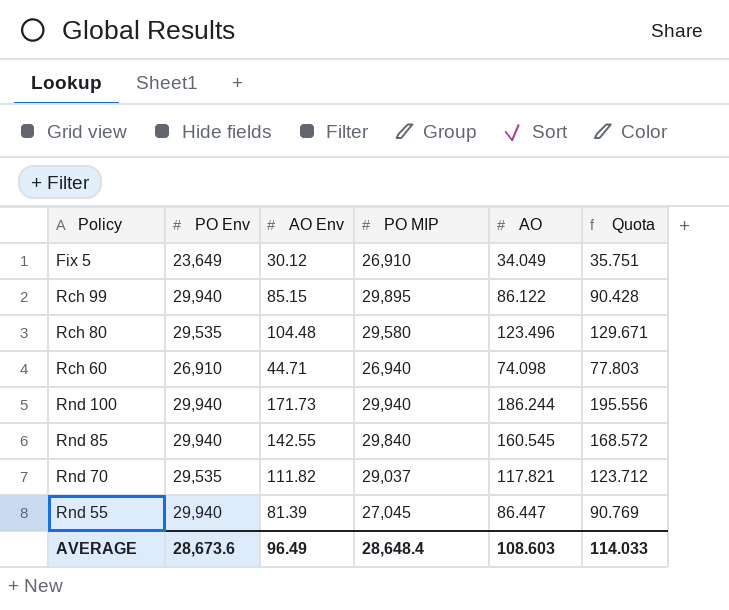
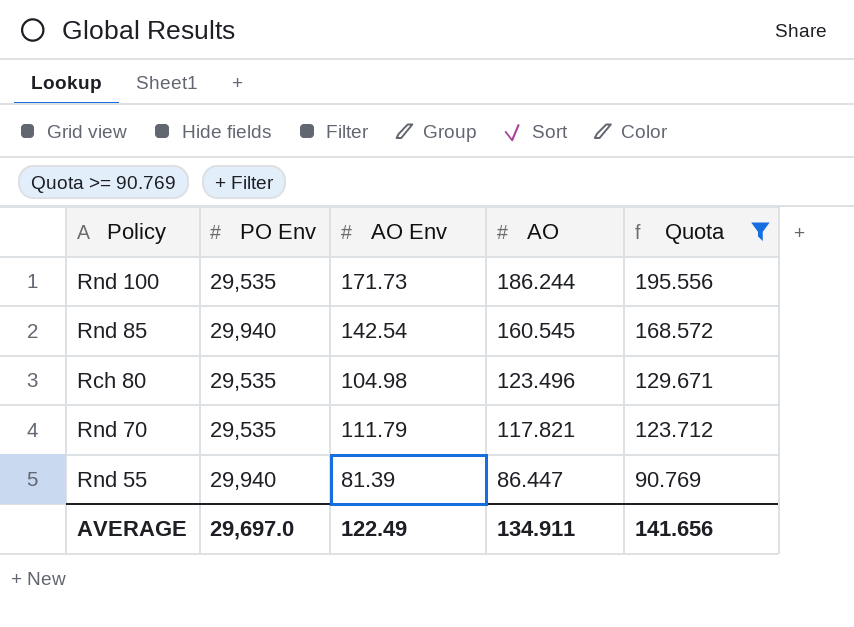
filter: none -> Quota >= 90.769
row order: none -> AO descending
column PO MIP | position: 4 -> none
Rnd 100 | PO Env: 29,940 -> 29,535
Rnd 85 | AO Env: 142.55 -> 142.54
Rch 80 | AO Env: 104.48 -> 104.98
Rnd 70 | AO Env: 111.82 -> 111.79
AVERAGE | PO Env: 28,673.6 -> 29,697.0
AVERAGE | AO Env: 96.49 -> 122.49
AVERAGE | AO: 108.603 -> 134.911
AVERAGE | Quota: 114.033 -> 141.656

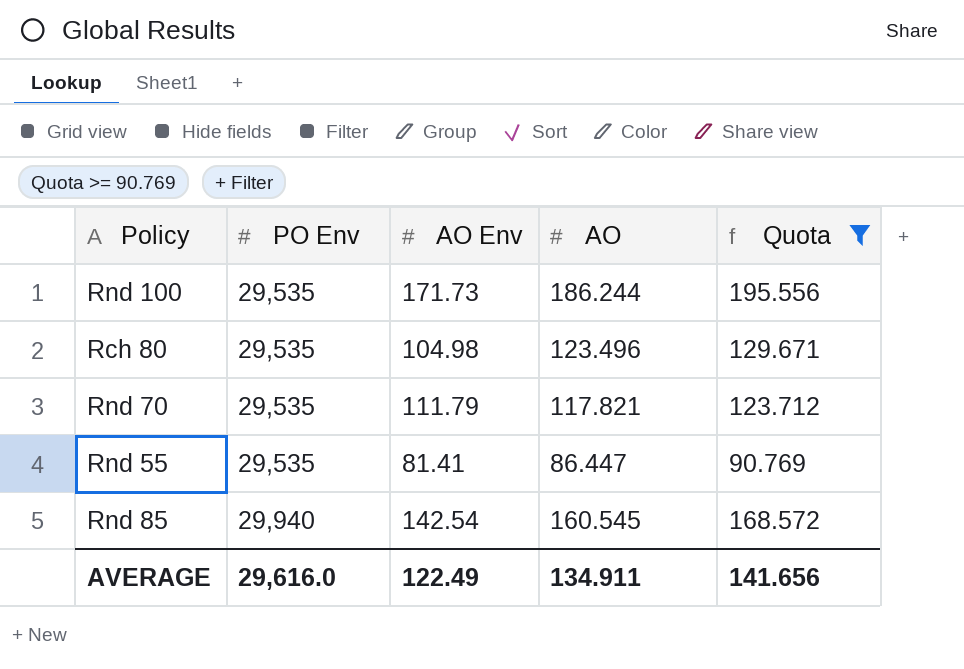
row order: AO descending -> PO Env ascending
Rnd 55 | PO Env: 29,940 -> 29,535
Rnd 55 | AO Env: 81.39 -> 81.41
AVERAGE | PO Env: 29,697.0 -> 29,616.0

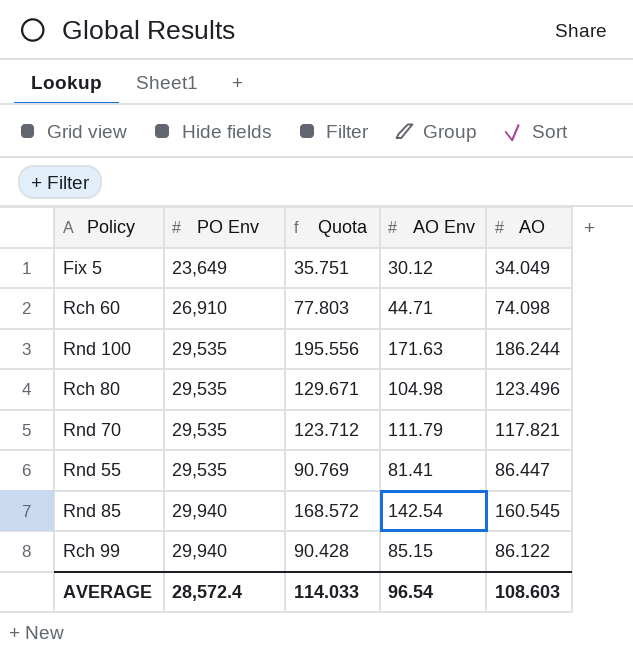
filter: Quota >= 90.769 -> none
column Quota | position: 5 -> 3
Rnd 100 | AO Env: 171.73 -> 171.63
AVERAGE | PO Env: 29,616.0 -> 28,572.4
AVERAGE | Quota: 141.656 -> 114.033
AVERAGE | AO Env: 122.49 -> 96.54
AVERAGE | AO: 134.911 -> 108.603

